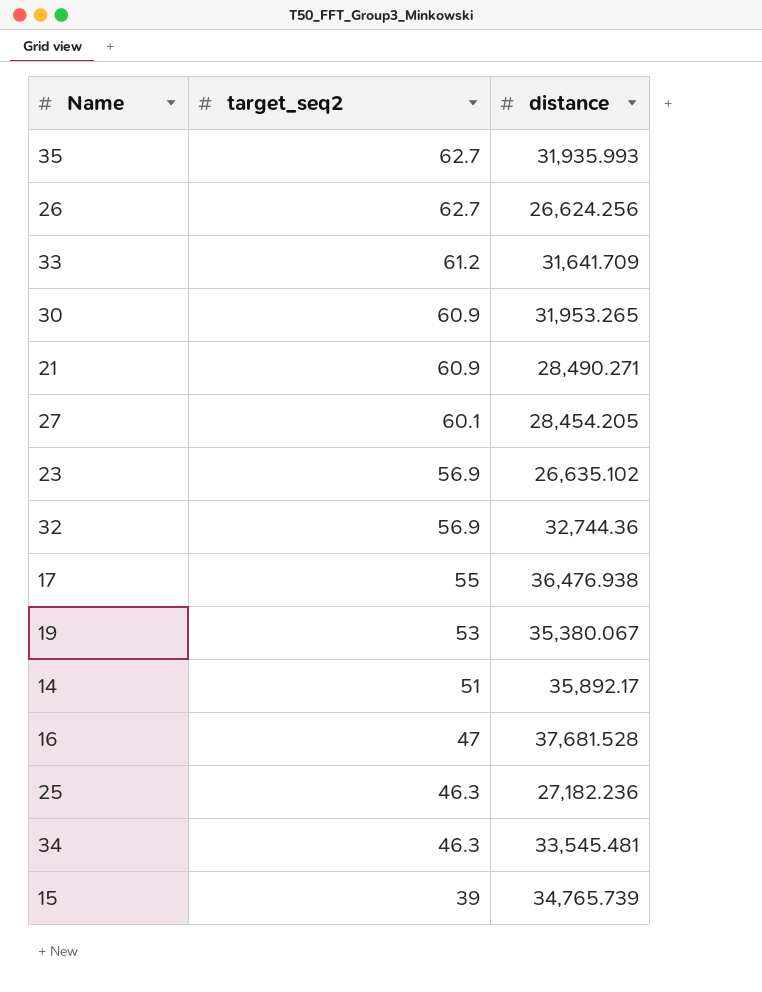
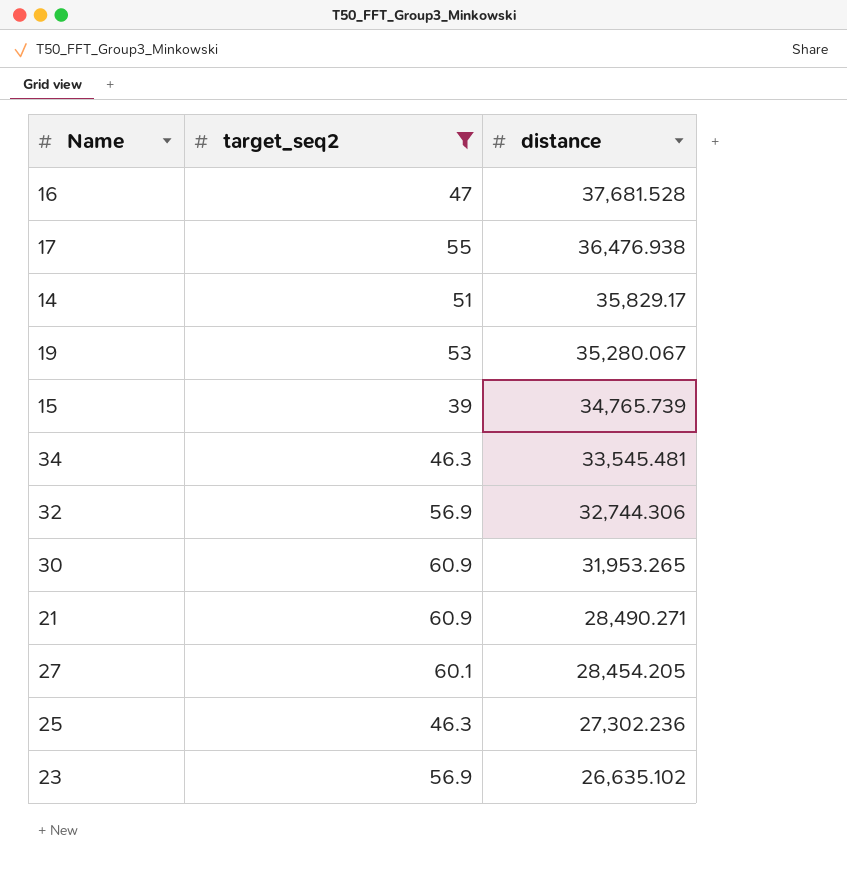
filter: none -> target_seq2 <= 60.9
row order: target_seq2 descending -> distance descending
14 | distance: 35,892.17 -> 35,829.17
19 | distance: 35,380.067 -> 35,280.067
32 | distance: 32,744.36 -> 32,744.306
25 | distance: 27,182.236 -> 27,302.236

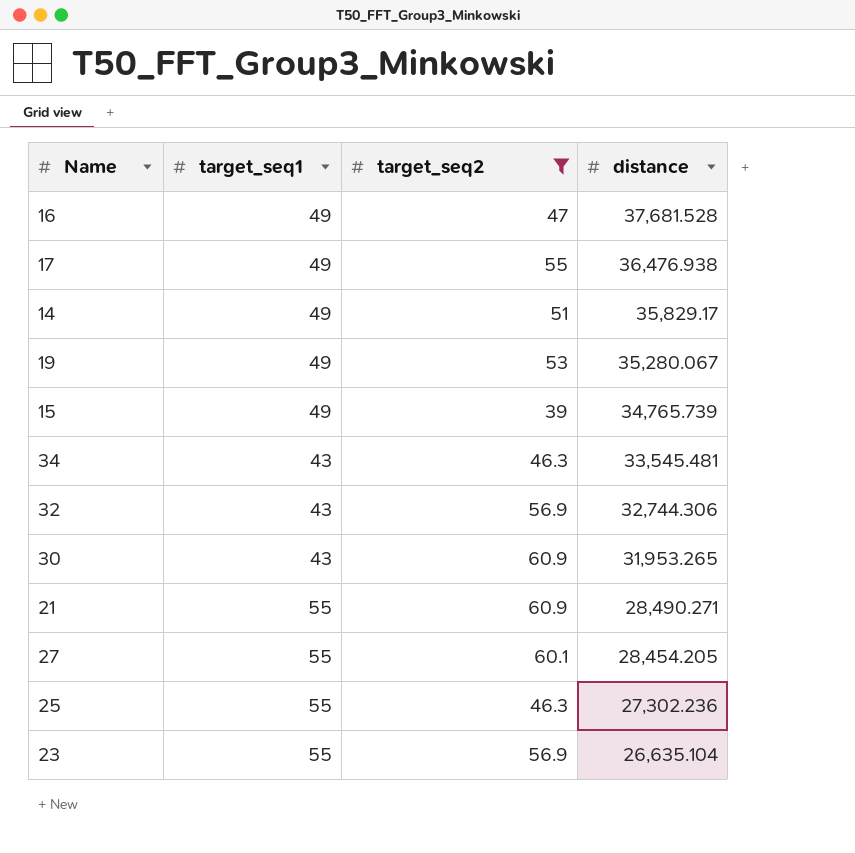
column target_seq1 | position: none -> 2
23 | distance: 26,635.102 -> 26,635.104

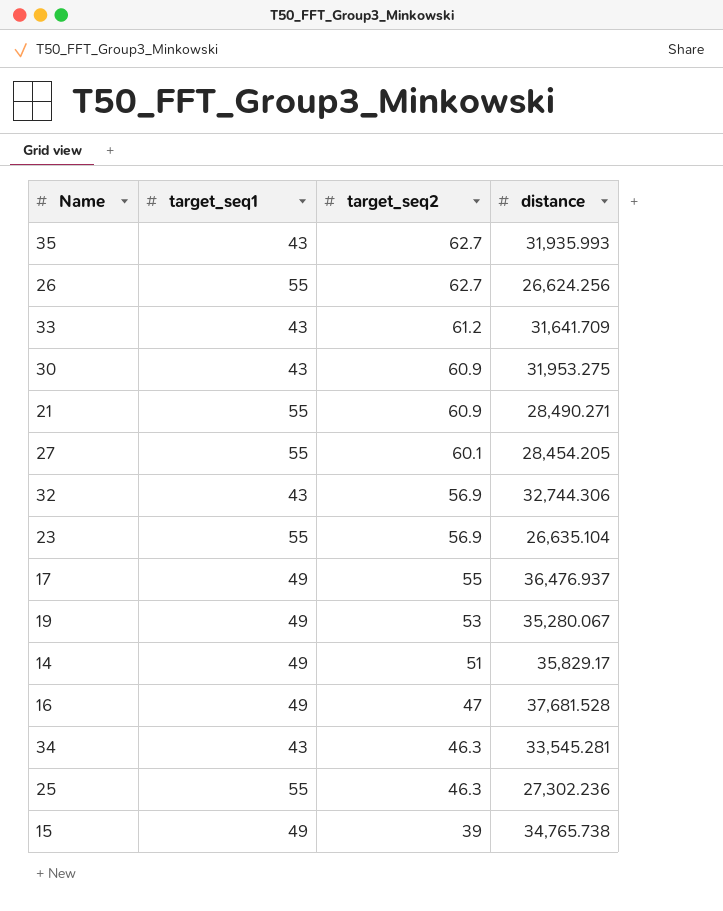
filter: target_seq2 <= 60.9 -> none
row order: distance descending -> target_seq2 descending
30 | distance: 31,953.265 -> 31,953.275
17 | distance: 36,476.938 -> 36,476.937
34 | distance: 33,545.481 -> 33,545.281
15 | distance: 34,765.739 -> 34,765.738

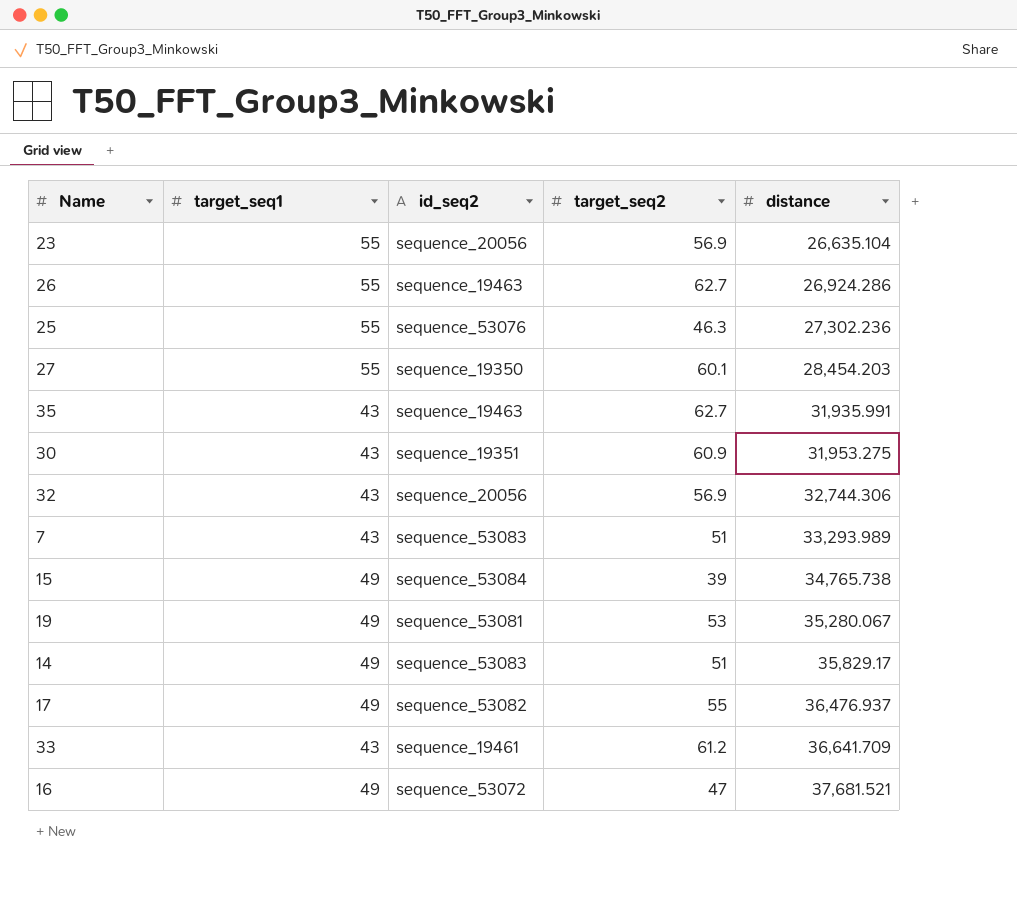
row order: target_seq2 descending -> distance ascending
column id_seq2 | position: none -> 3
row 21: 55 | 60.9 | 28,490.271 -> none
row 34: 43 | 46.3 | 33,545.281 -> none
26 | distance: 26,624.256 -> 26,924.286
27 | distance: 28,454.205 -> 28,454.203
35 | distance: 31,935.993 -> 31,935.991
row 7: none -> 43 | sequence_53083 | 51 | 33,293.989
33 | distance: 31,641.709 -> 36,641.709
16 | distance: 37,681.528 -> 37,681.521

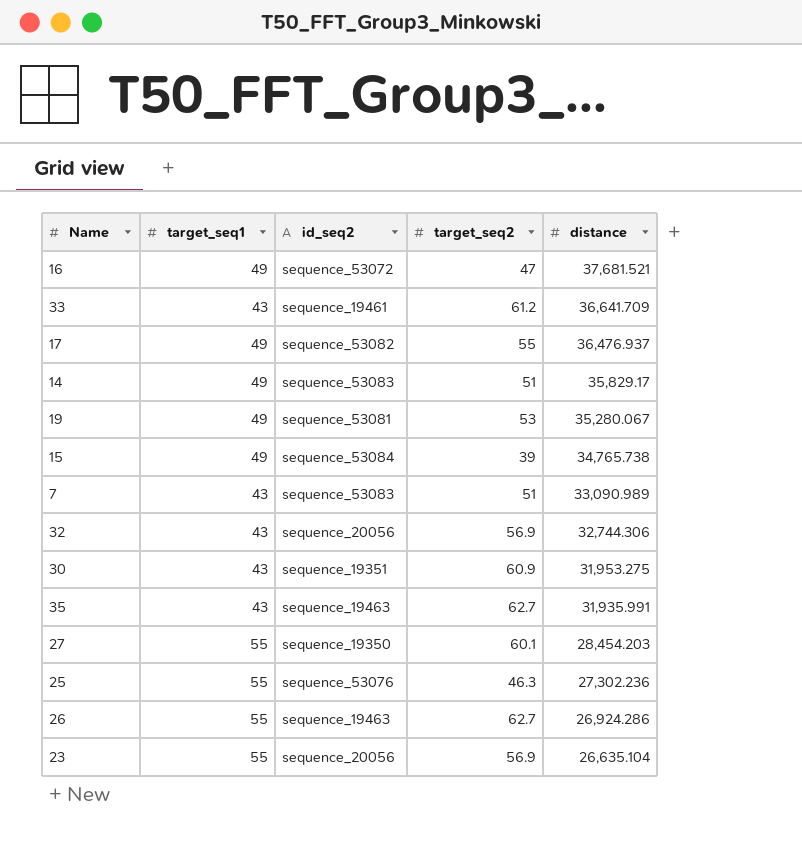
row order: distance ascending -> distance descending
7 | distance: 33,293.989 -> 33,090.989

